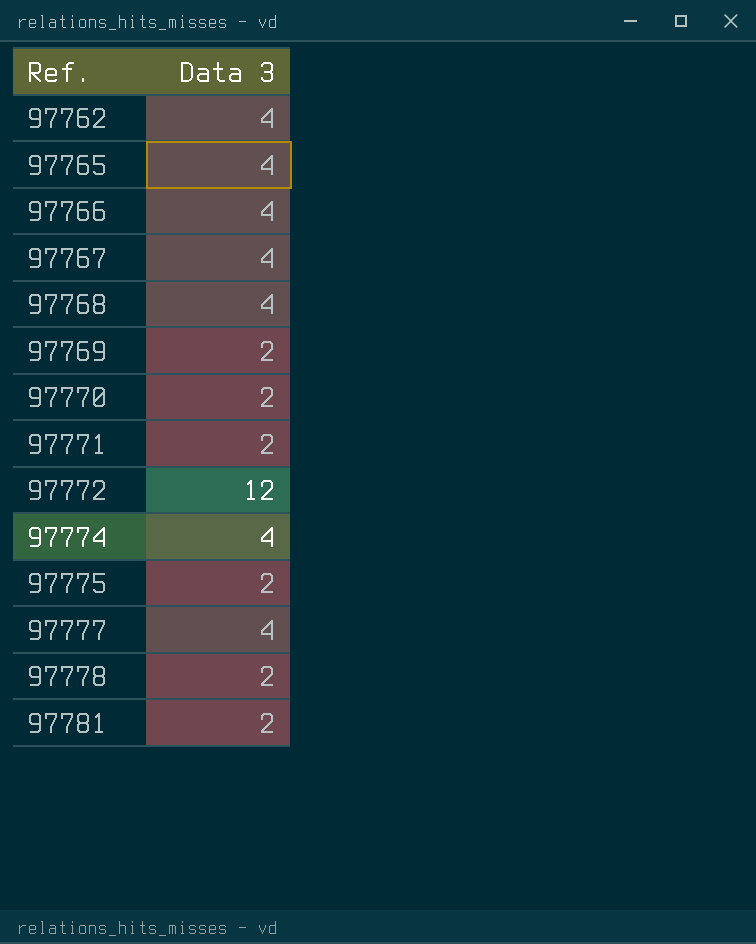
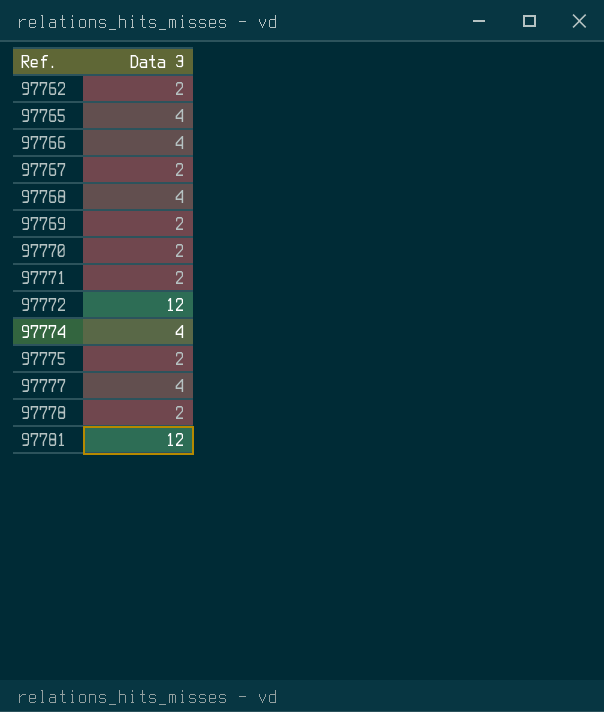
97762 | Data 3: 4 -> 2
97767 | Data 3: 4 -> 2
97781 | Data 3: 2 -> 12

